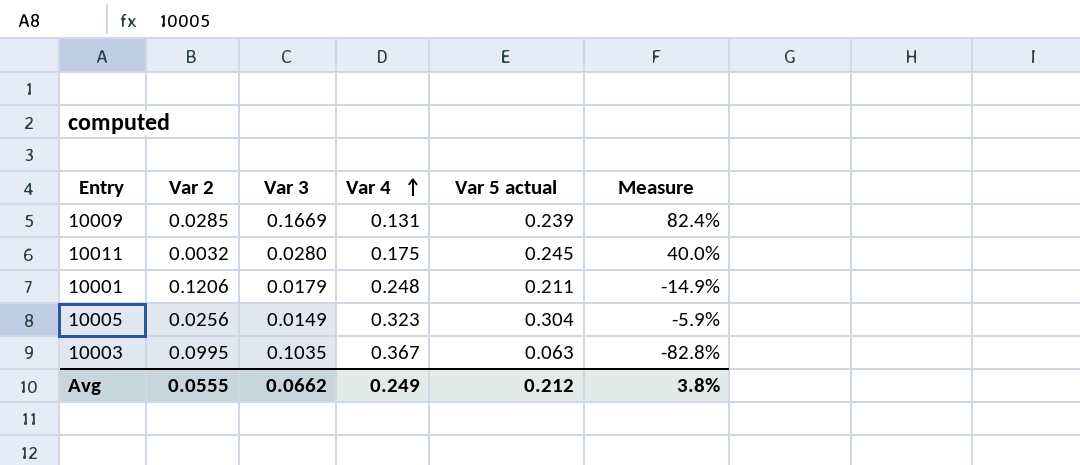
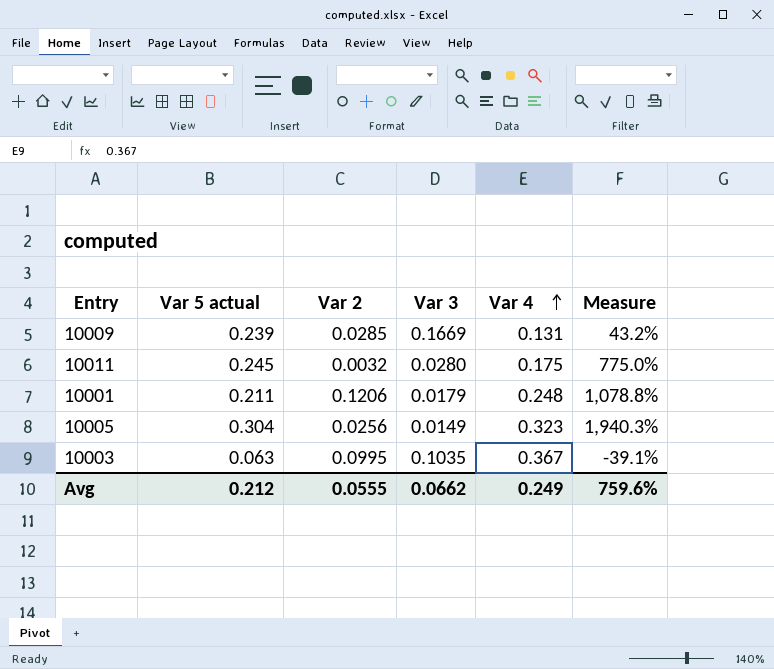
column Var 5 actual | position: 5 -> 2
column Measure | formula: ([Var 5 actual] - [Var 4]) / [Var 4] -> ([Var 5 actual] - [Var 3]) / [Var 3]
Avg | Measure: 3.8% -> 759.6%

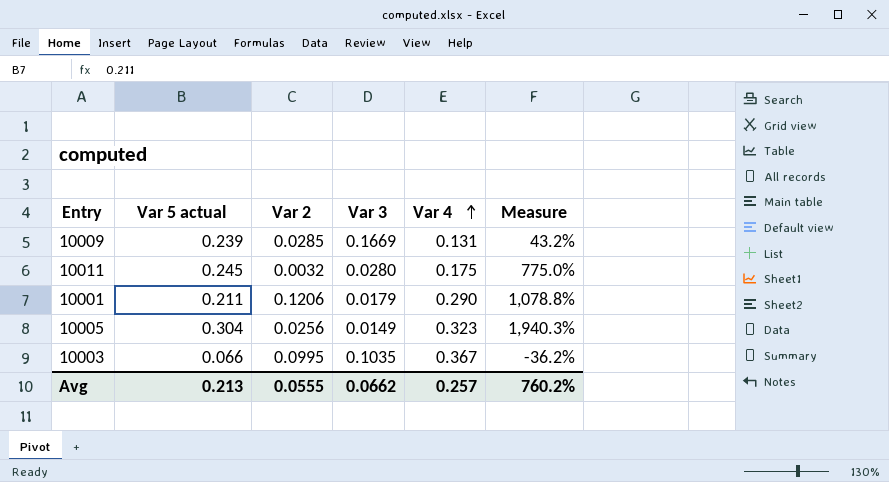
10001 | Var 4: 0.248 -> 0.290
10003 | Var 5 actual: 0.063 -> 0.066
10003 | Measure: -39.1% -> -36.2%
Avg | Var 5 actual: 0.212 -> 0.213
Avg | Var 4: 0.249 -> 0.257
Avg | Measure: 759.6% -> 760.2%

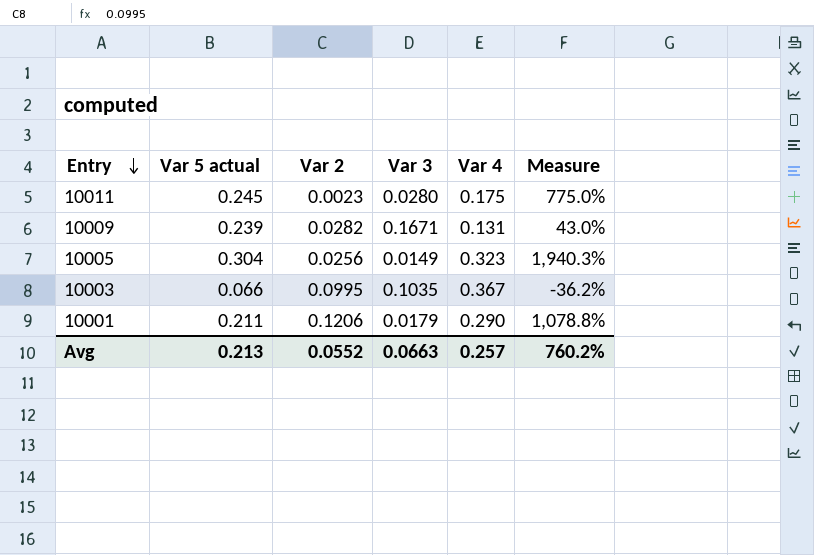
row order: Var 4 ascending -> Entry descending
10011 | Var 2: 0.0032 -> 0.0023
10009 | Var 2: 0.0285 -> 0.0282
10009 | Var 3: 0.1669 -> 0.1671
10009 | Measure: 43.2% -> 43.0%
Avg | Var 2: 0.0555 -> 0.0552
Avg | Var 3: 0.0662 -> 0.0663

